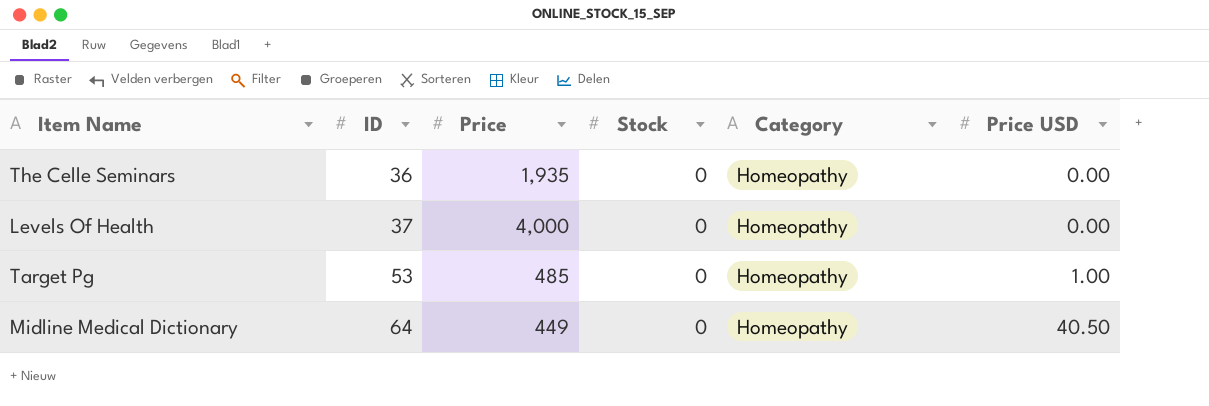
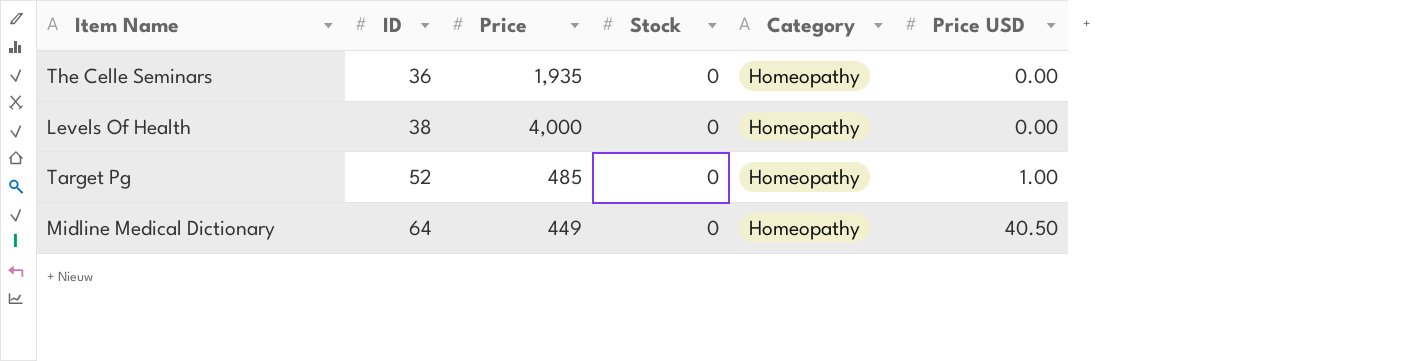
Levels Of Health | ID: 37 -> 38
Target Pg | ID: 53 -> 52

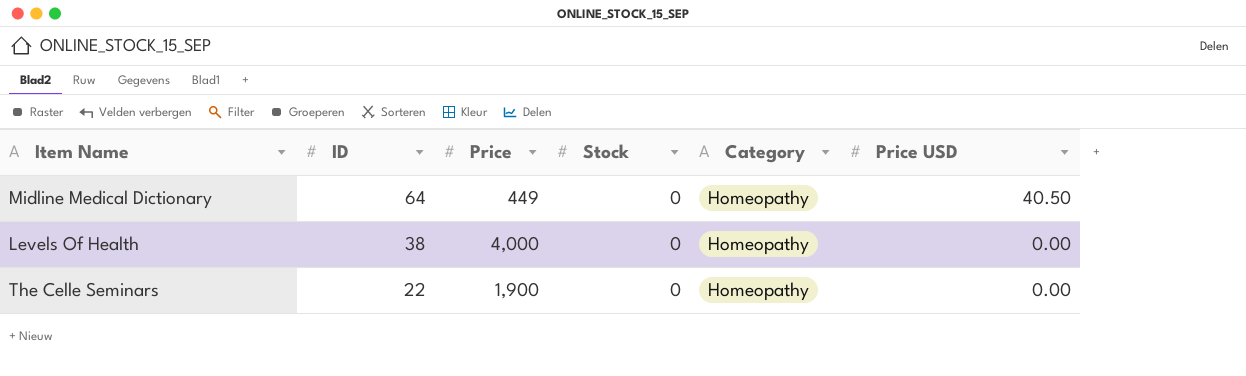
row order: ID ascending -> ID descending
row Target Pg: 52 | 485 | 0 | Homeopathy | 1.00 -> none
The Celle Seminars | ID: 36 -> 22
The Celle Seminars | Price: 1,935 -> 1,900

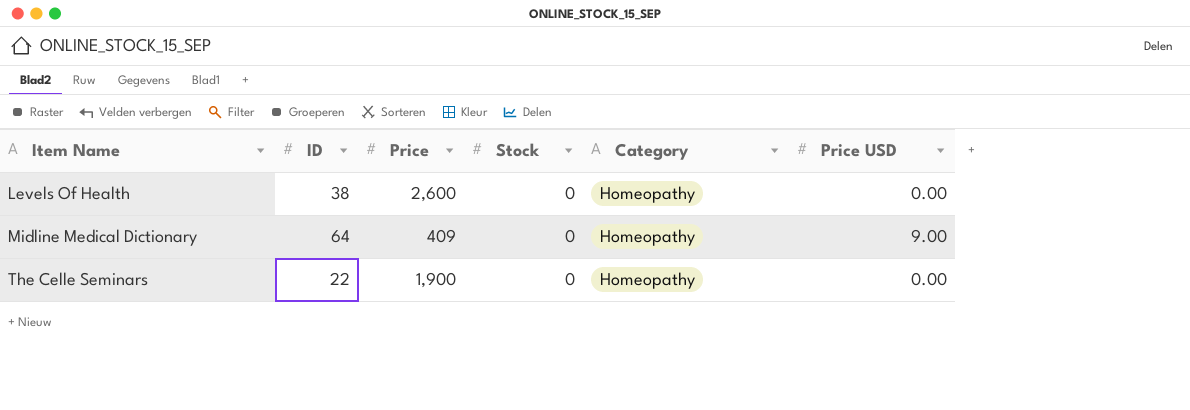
row order: ID descending -> Item Name ascending
Levels Of Health | Price: 4,000 -> 2,600
Midline Medical Dictionary | Price: 449 -> 409
Midline Medical Dictionary | Price USD: 40.50 -> 9.00

